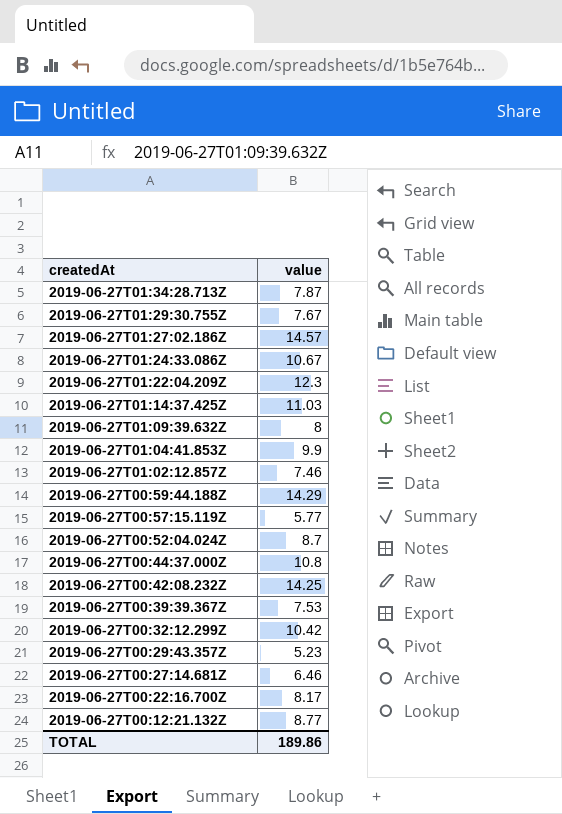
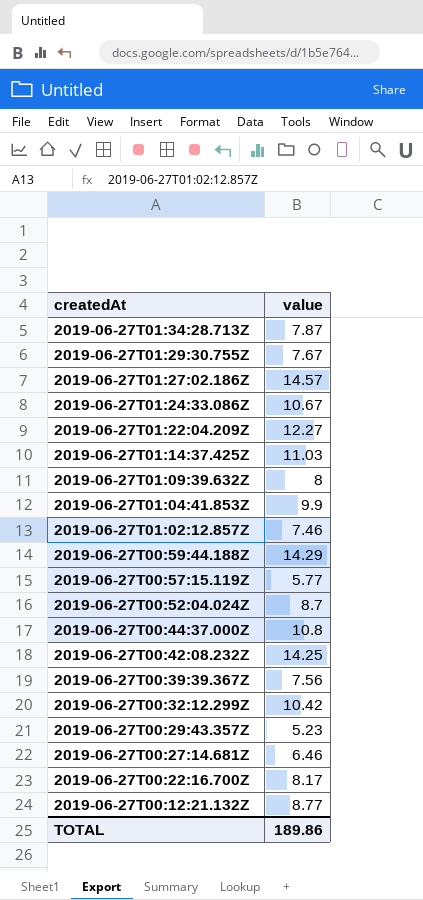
2019-06-27T01:22:04.209Z | value: 12.3 -> 12.27
2019-06-27T00:39:39.367Z | value: 7.53 -> 7.56

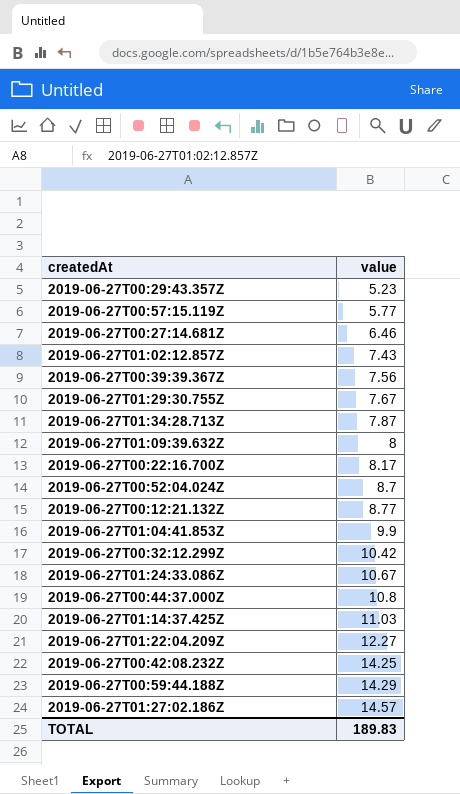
row order: createdAt descending -> value ascending
2019-06-27T01:02:12.857Z | value: 7.46 -> 7.43
TOTAL | value: 189.86 -> 189.83

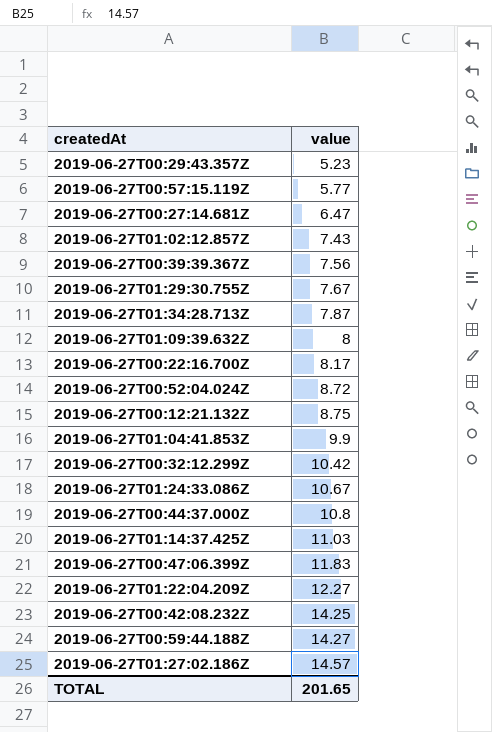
2019-06-27T00:27:14.681Z | value: 6.46 -> 6.47
2019-06-27T00:52:04.024Z | value: 8.7 -> 8.72
2019-06-27T00:12:21.132Z | value: 8.77 -> 8.75
row 2019-06-27T00:47:06.399Z: none -> 11.83
2019-06-27T00:59:44.188Z | value: 14.29 -> 14.27
TOTAL | value: 189.83 -> 201.65

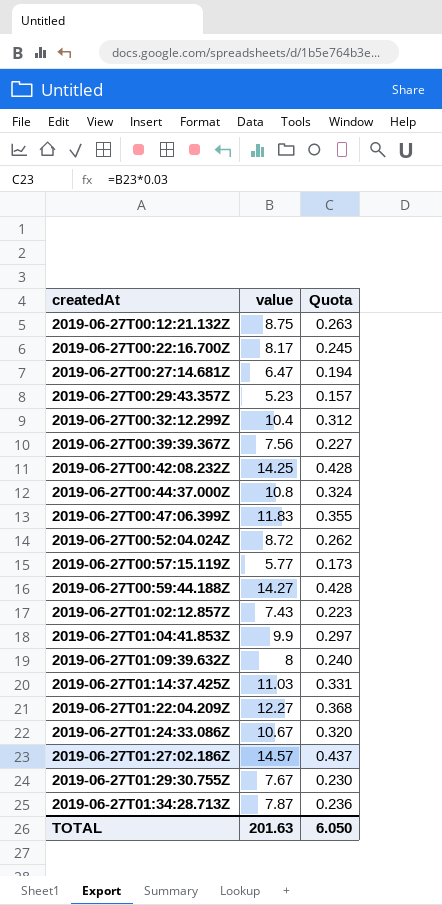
row order: value ascending -> createdAt ascending
column Quota | formula: none -> [value] * 0.03
2019-06-27T00:32:12.299Z | value: 10.42 -> 10.4
TOTAL | value: 201.65 -> 201.63

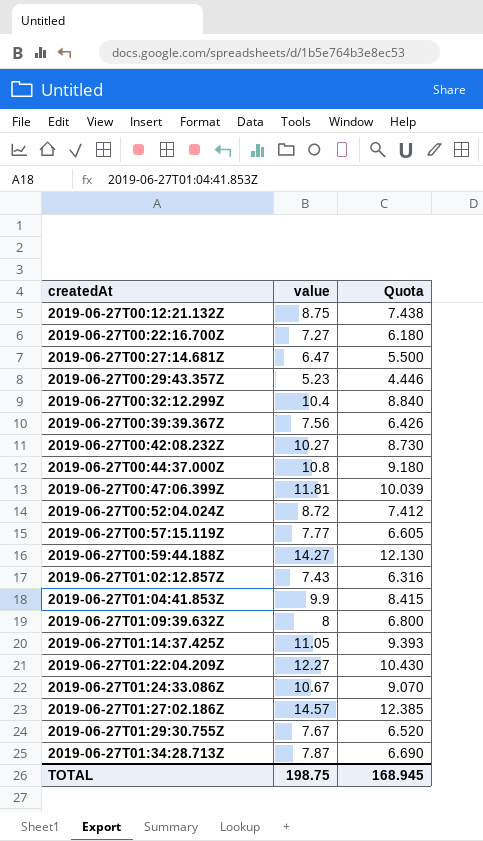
column Quota | formula: [value] * 0.03 -> [value] * 0.85
2019-06-27T00:22:16.700Z | value: 8.17 -> 7.27
2019-06-27T00:42:08.232Z | value: 14.25 -> 10.27
2019-06-27T00:47:06.399Z | value: 11.83 -> 11.81
2019-06-27T00:57:15.119Z | value: 5.77 -> 7.77
2019-06-27T01:14:37.425Z | value: 11.03 -> 11.05
TOTAL | value: 201.63 -> 198.75
TOTAL | Quota: 6.050 -> 168.945

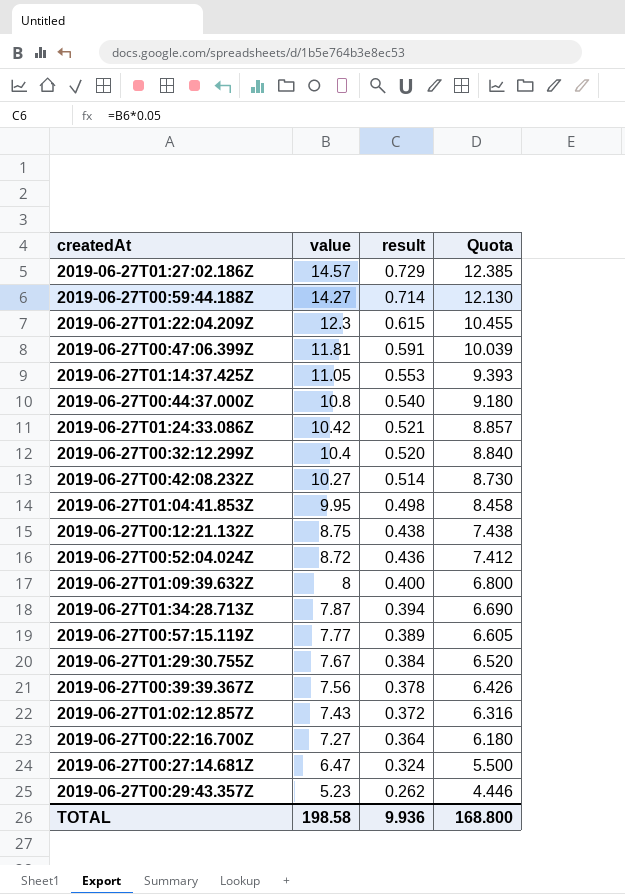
row order: createdAt ascending -> value descending
column result | formula: none -> [value] * 0.05
2019-06-27T01:22:04.209Z | value: 12.27 -> 12.3
2019-06-27T01:22:04.209Z | Quota: 10.430 -> 10.455
2019-06-27T01:24:33.086Z | value: 10.67 -> 10.42
2019-06-27T01:24:33.086Z | Quota: 9.070 -> 8.857
2019-06-27T01:04:41.853Z | value: 9.9 -> 9.95
2019-06-27T01:04:41.853Z | Quota: 8.415 -> 8.458
TOTAL | value: 198.75 -> 198.58
TOTAL | Quota: 168.945 -> 168.800

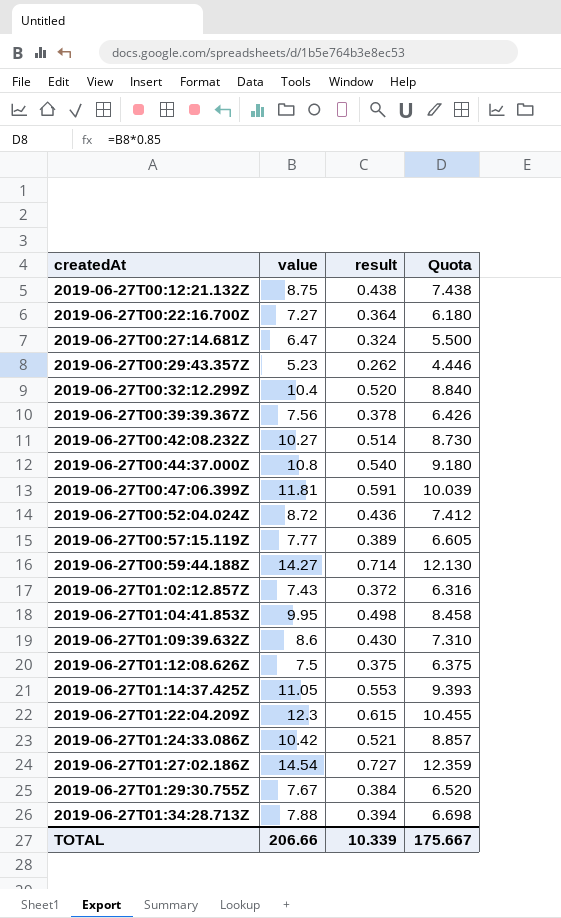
row order: value descending -> createdAt ascending
2019-06-27T01:09:39.632Z | value: 8 -> 8.6
2019-06-27T01:09:39.632Z | result: 0.400 -> 0.430
2019-06-27T01:09:39.632Z | Quota: 6.800 -> 7.310
row 2019-06-27T01:12:08.626Z: none -> 7.5 | 0.375 | 6.375
2019-06-27T01:27:02.186Z | value: 14.57 -> 14.54
2019-06-27T01:27:02.186Z | result: 0.729 -> 0.727
2019-06-27T01:27:02.186Z | Quota: 12.385 -> 12.359
2019-06-27T01:34:28.713Z | value: 7.87 -> 7.88
2019-06-27T01:34:28.713Z | Quota: 6.690 -> 6.698
TOTAL | value: 198.58 -> 206.66
TOTAL | result: 9.936 -> 10.339
TOTAL | Quota: 168.800 -> 175.667

